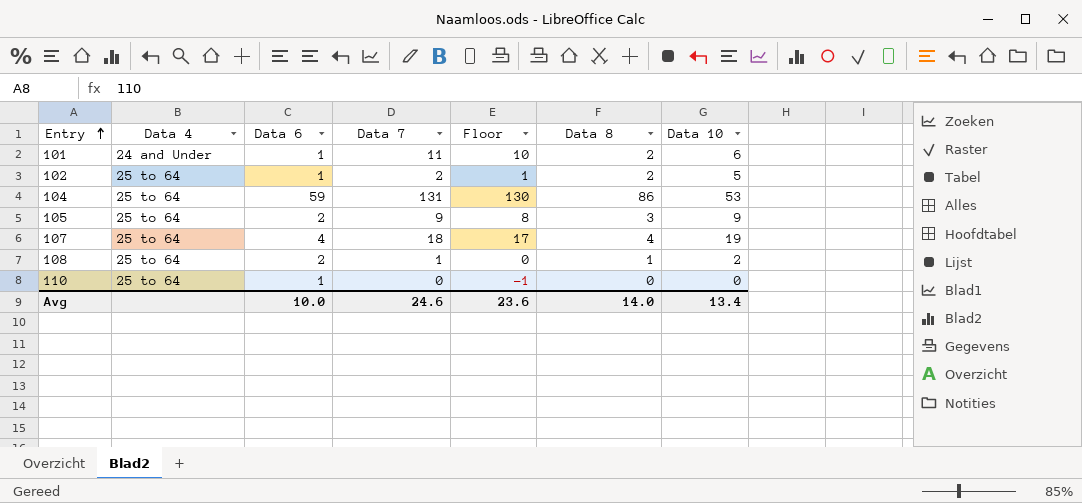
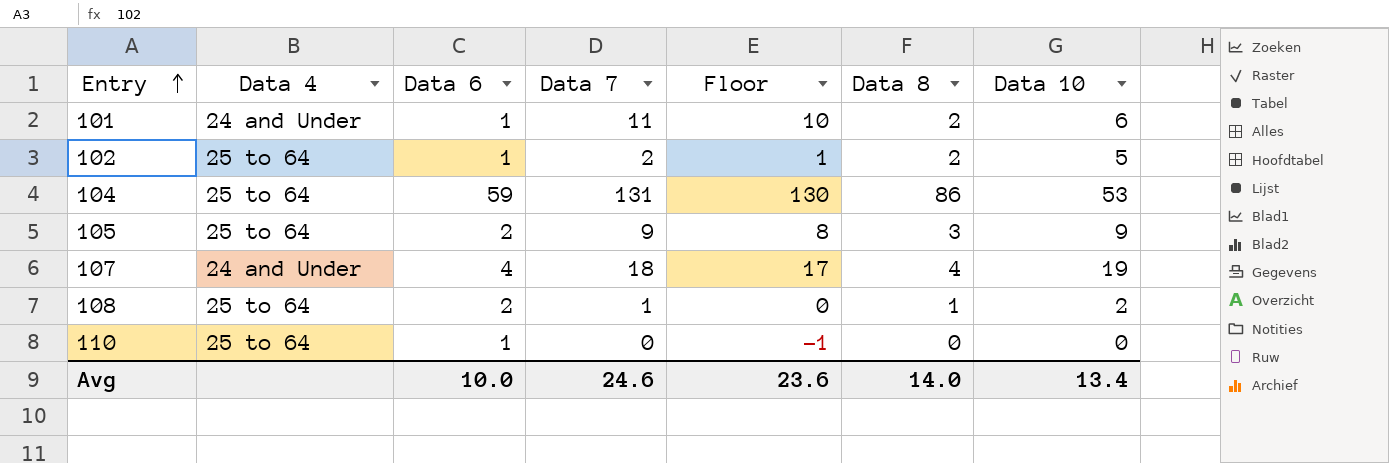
107 | Data 4: 25 to 64 -> 24 and Under

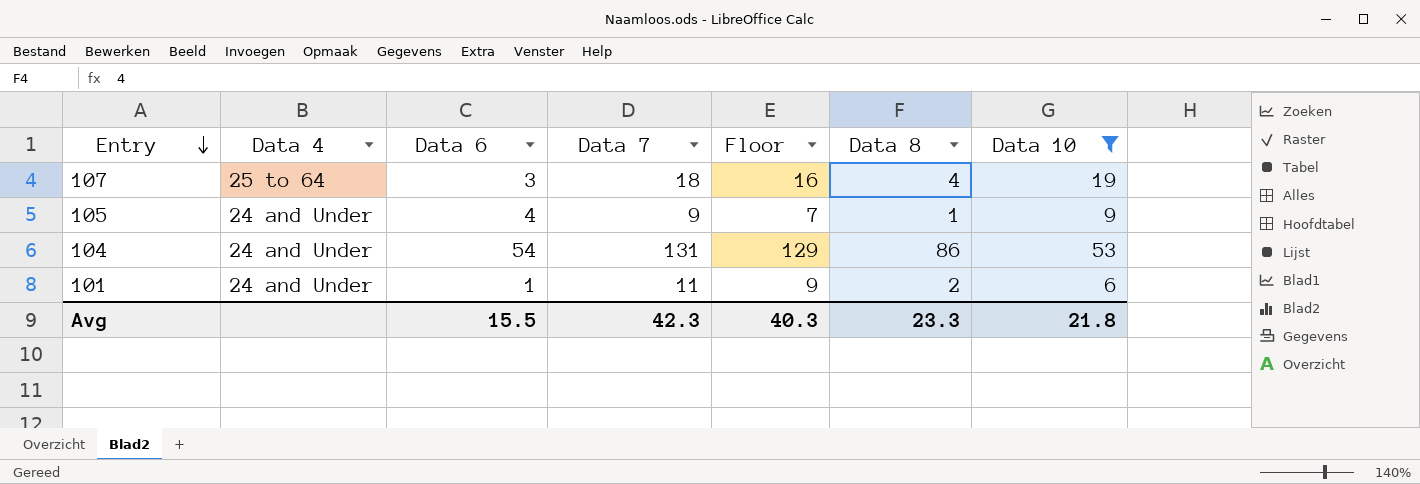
filter: none -> Data 10 >= 6
row order: Entry ascending -> Entry descending
column Floor | formula: [Data 7] - 1 -> [Data 7] - 2
107 | Data 4: 24 and Under -> 25 to 64
107 | Data 6: 4 -> 3
105 | Data 4: 25 to 64 -> 24 and Under
105 | Data 6: 2 -> 4
105 | Data 8: 3 -> 1
104 | Data 4: 25 to 64 -> 24 and Under
104 | Data 6: 59 -> 54
Avg | Data 6: 10.0 -> 15.5
Avg | Data 7: 24.6 -> 42.3
Avg | Floor: 23.6 -> 40.3
Avg | Data 8: 14.0 -> 23.3
Avg | Data 10: 13.4 -> 21.8

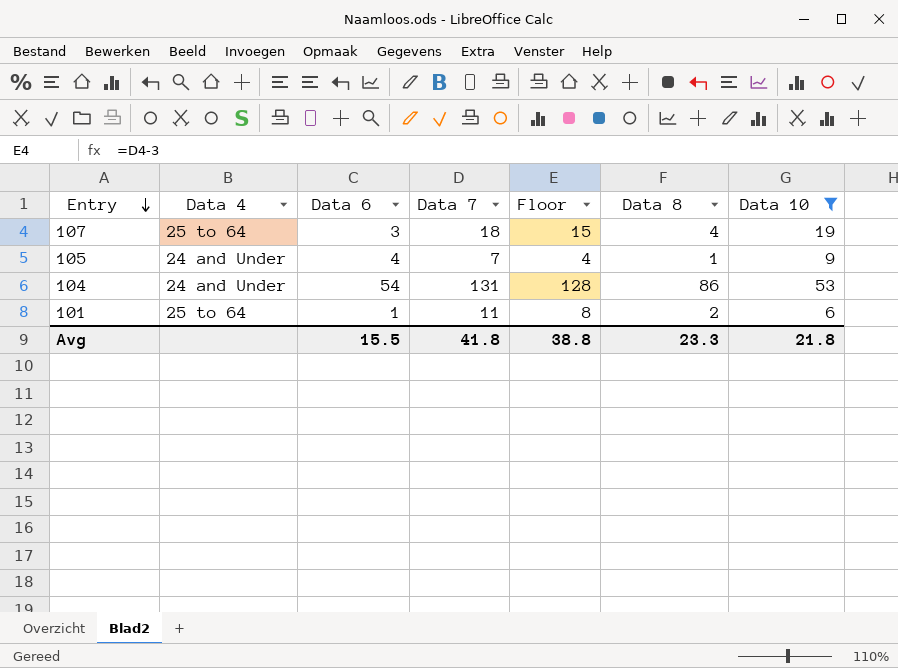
column Floor | formula: [Data 7] - 2 -> [Data 7] - 3
105 | Data 7: 9 -> 7
101 | Data 4: 24 and Under -> 25 to 64
Avg | Data 7: 42.3 -> 41.8
Avg | Floor: 40.3 -> 38.8

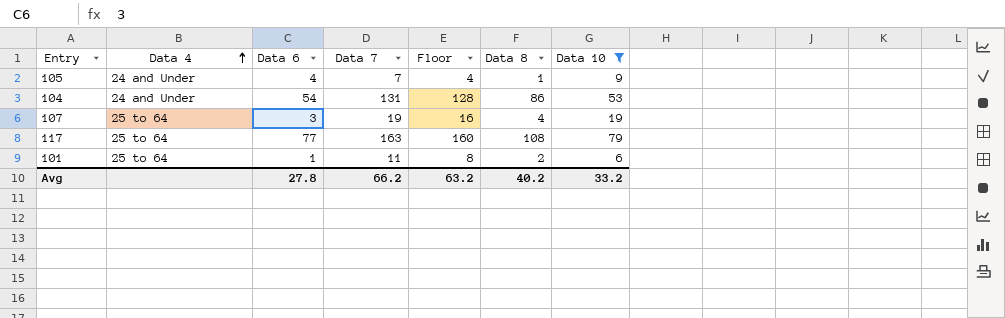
row order: Entry descending -> Data 4 ascending
107 | Data 7: 18 -> 19
107 | Floor: 15 -> 16
row 117: none -> 25 to 64 | 77 | 163 | 160 | 108 | 79
Avg | Data 6: 15.5 -> 27.8
Avg | Data 7: 41.8 -> 66.2
Avg | Floor: 38.8 -> 63.2
Avg | Data 8: 23.3 -> 40.2
Avg | Data 10: 21.8 -> 33.2

